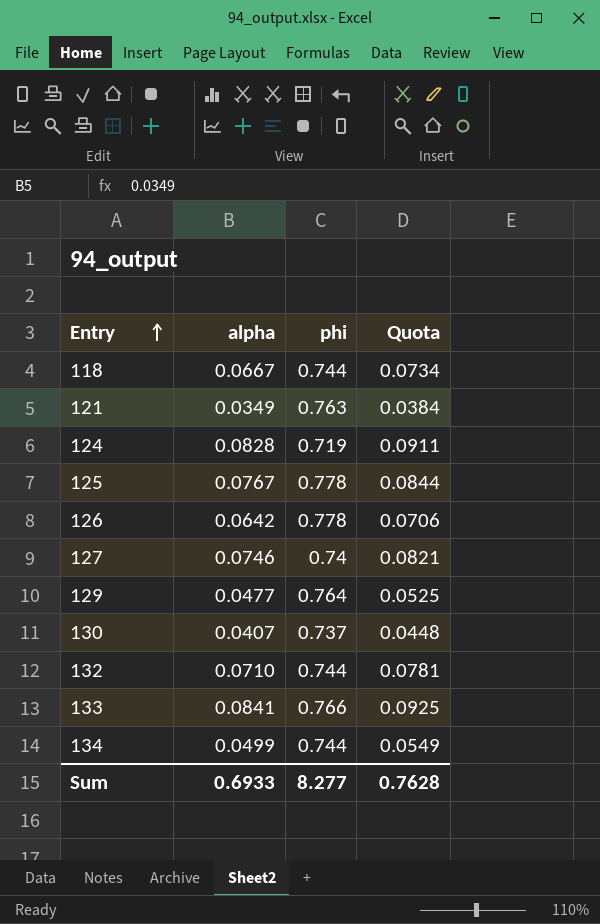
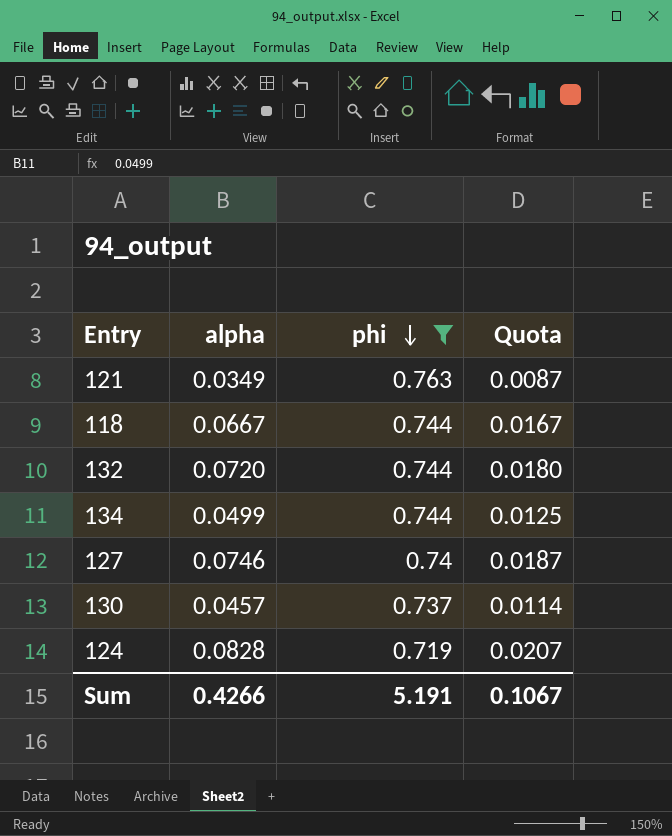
filter: none -> phi <= 0.763
row order: Entry ascending -> phi descending
column Quota | formula: [alpha] * 1.1 -> [alpha] * 0.25
132 | alpha: 0.0710 -> 0.0720
130 | alpha: 0.0407 -> 0.0457
Sum | alpha: 0.6933 -> 0.4266
Sum | phi: 8.277 -> 5.191
Sum | Quota: 0.7628 -> 0.1067

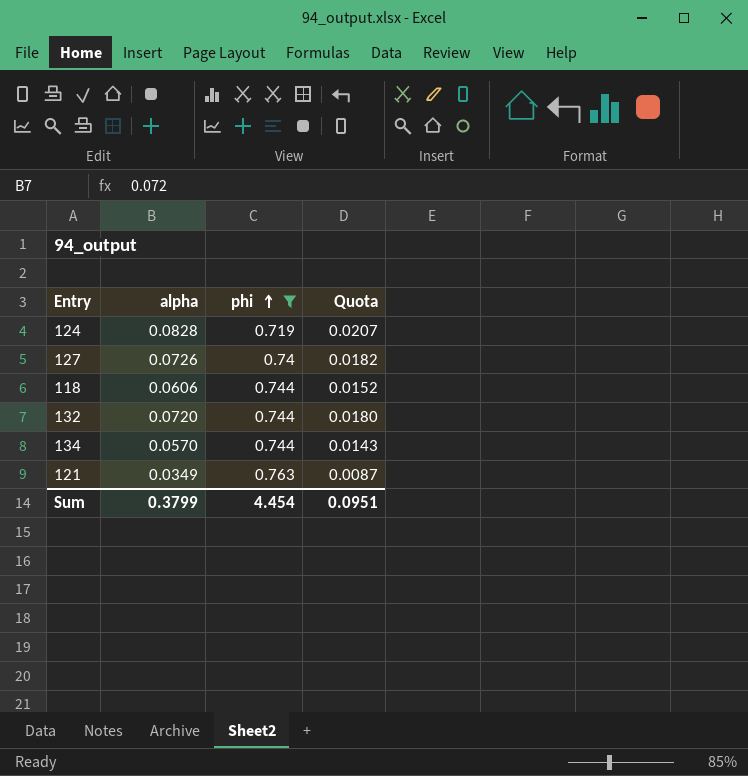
row order: phi descending -> phi ascending
row 130: 0.0457 | 0.737 | 0.0114 -> none
127 | alpha: 0.0746 -> 0.0726
127 | Quota: 0.0187 -> 0.0182
118 | alpha: 0.0667 -> 0.0606
118 | Quota: 0.0167 -> 0.0152
134 | alpha: 0.0499 -> 0.0570
134 | Quota: 0.0125 -> 0.0143
Sum | alpha: 0.4266 -> 0.3799
Sum | phi: 5.191 -> 4.454
Sum | Quota: 0.1067 -> 0.0951

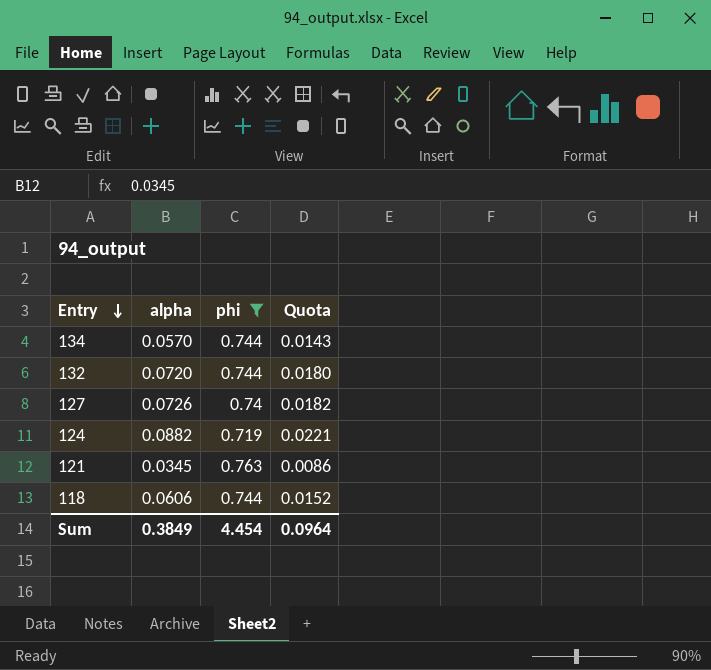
row order: phi ascending -> Entry descending
124 | alpha: 0.0828 -> 0.0882
124 | Quota: 0.0207 -> 0.0221
121 | alpha: 0.0349 -> 0.0345
121 | Quota: 0.0087 -> 0.0086
Sum | alpha: 0.3799 -> 0.3849
Sum | Quota: 0.0951 -> 0.0964

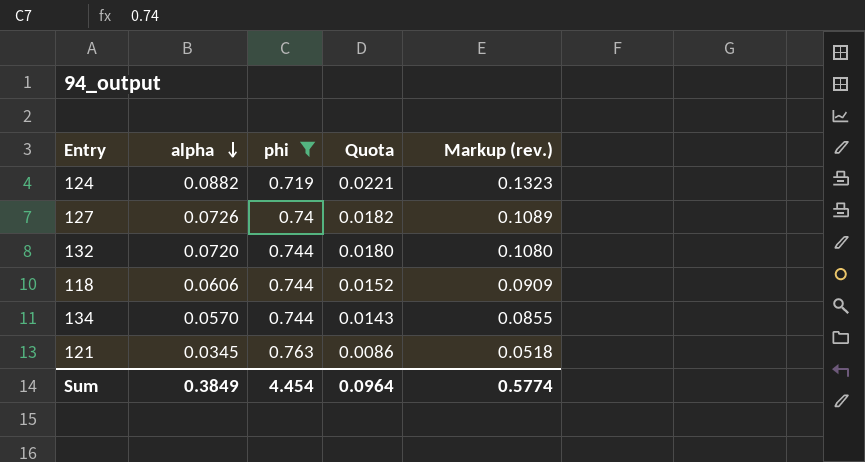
row order: Entry descending -> alpha descending
column Markup (rev.) | formula: none -> [alpha] * 1.5

